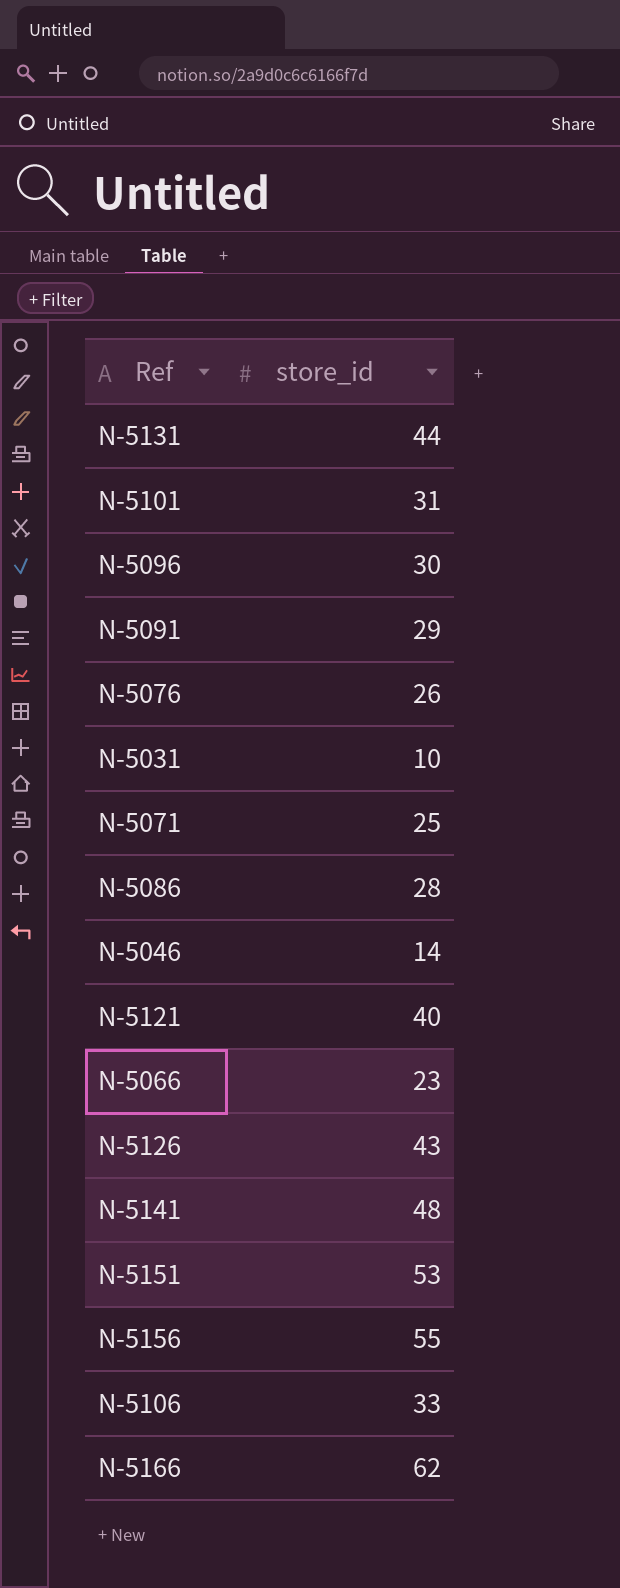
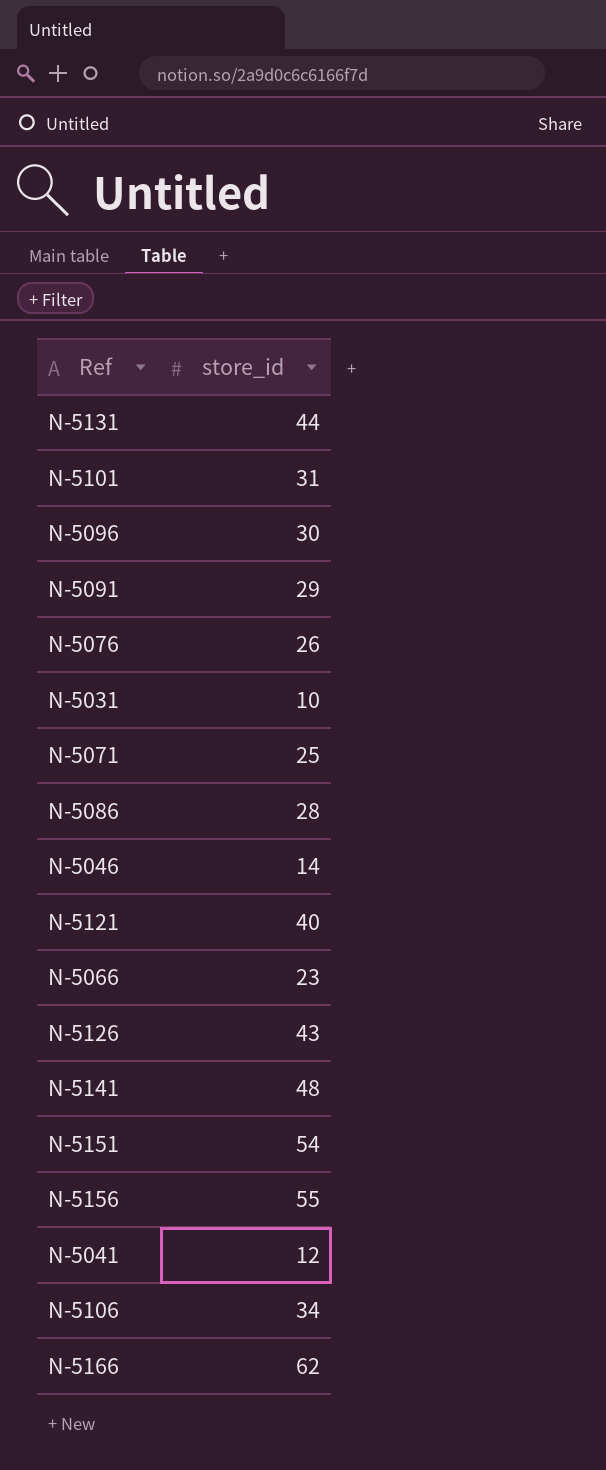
N-5151 | store_id: 53 -> 54
row N-5041: none -> 12
N-5106 | store_id: 33 -> 34

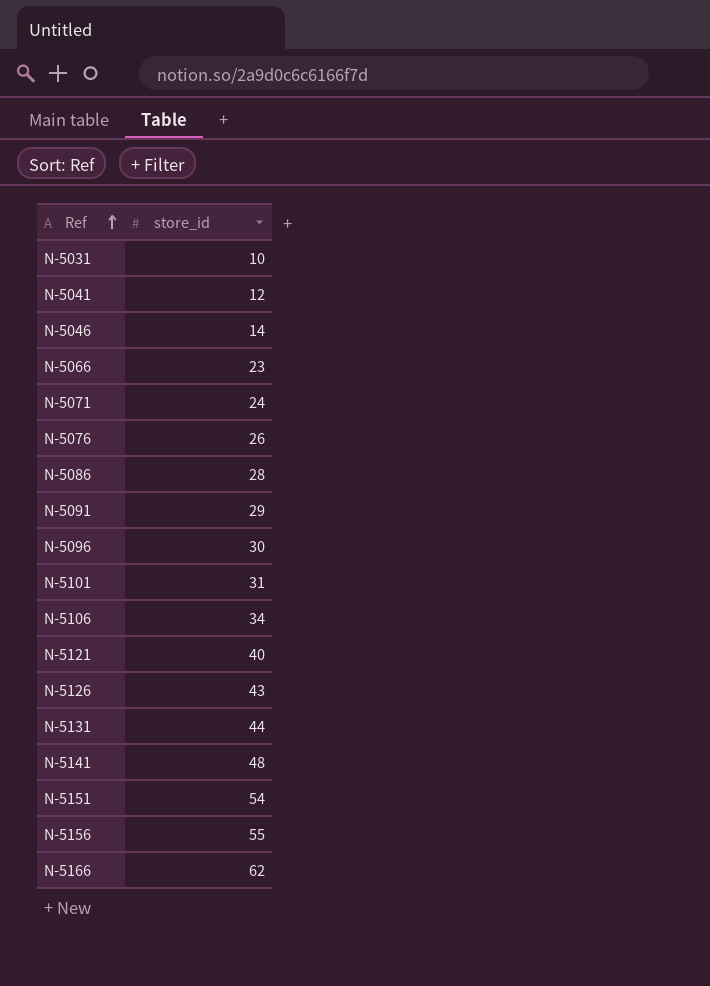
row order: none -> Ref ascending
N-5071 | store_id: 25 -> 24

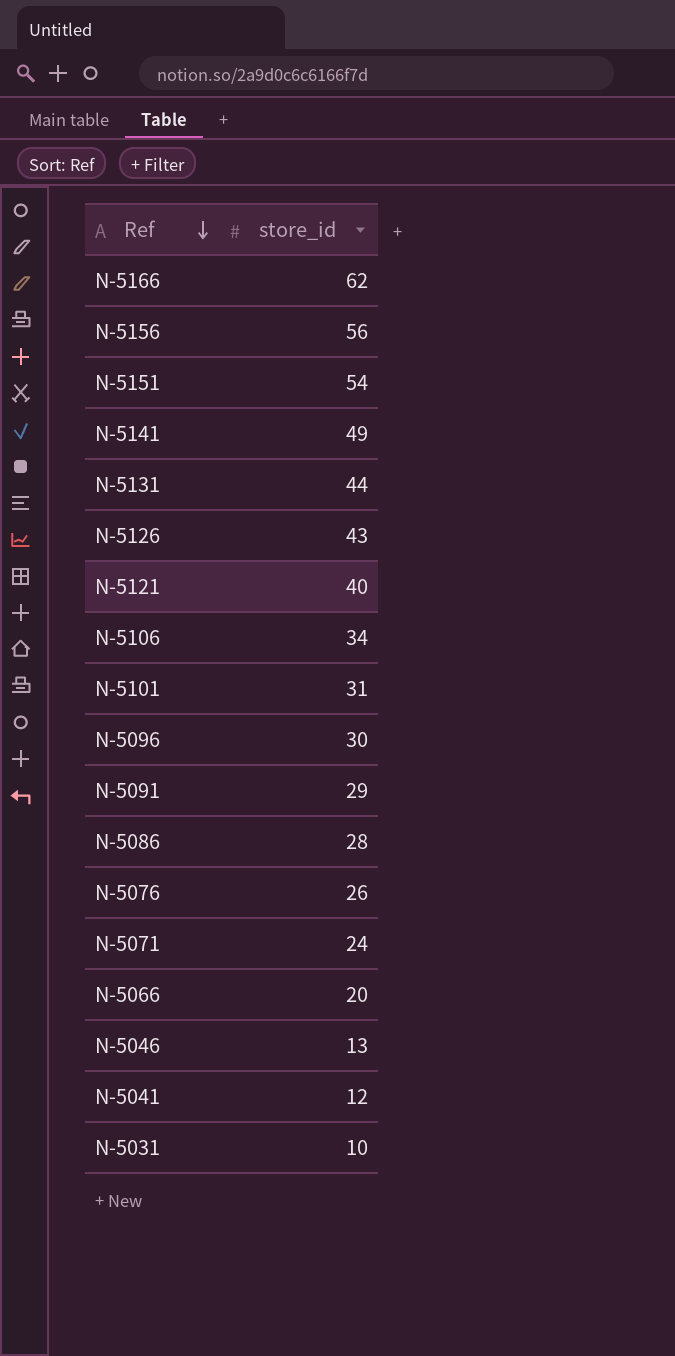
row order: Ref ascending -> Ref descending
N-5156 | store_id: 55 -> 56
N-5141 | store_id: 48 -> 49
N-5066 | store_id: 23 -> 20
N-5046 | store_id: 14 -> 13

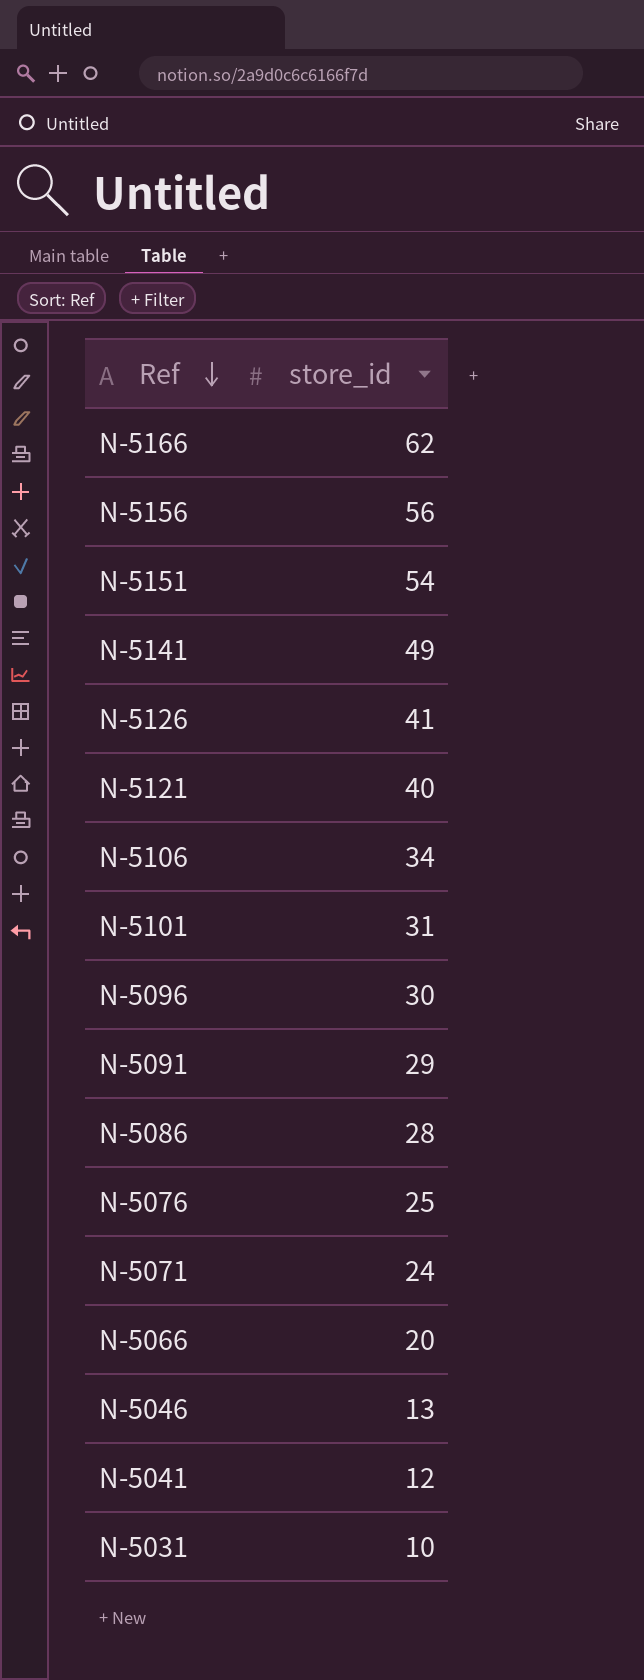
row N-5131: 44 -> none
N-5126 | store_id: 43 -> 41
N-5076 | store_id: 26 -> 25

